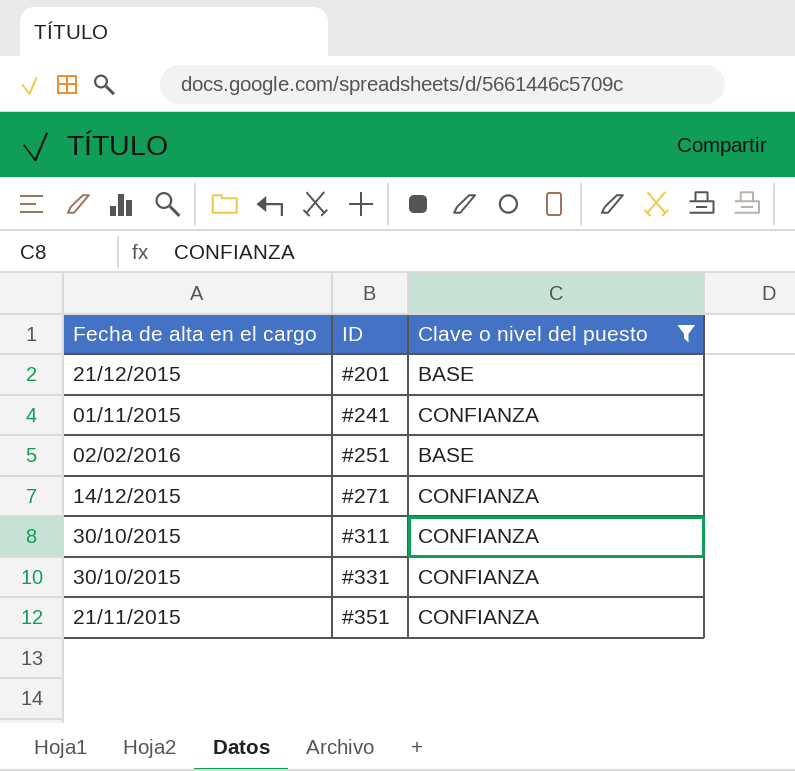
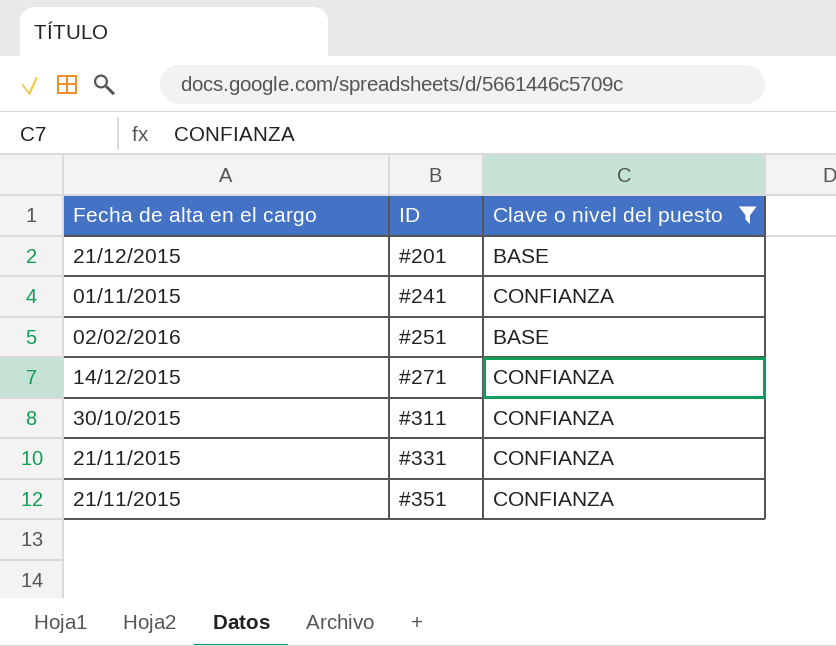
#331 | Fecha de alta en el cargo: 30/10/2015 -> 21/11/2015

